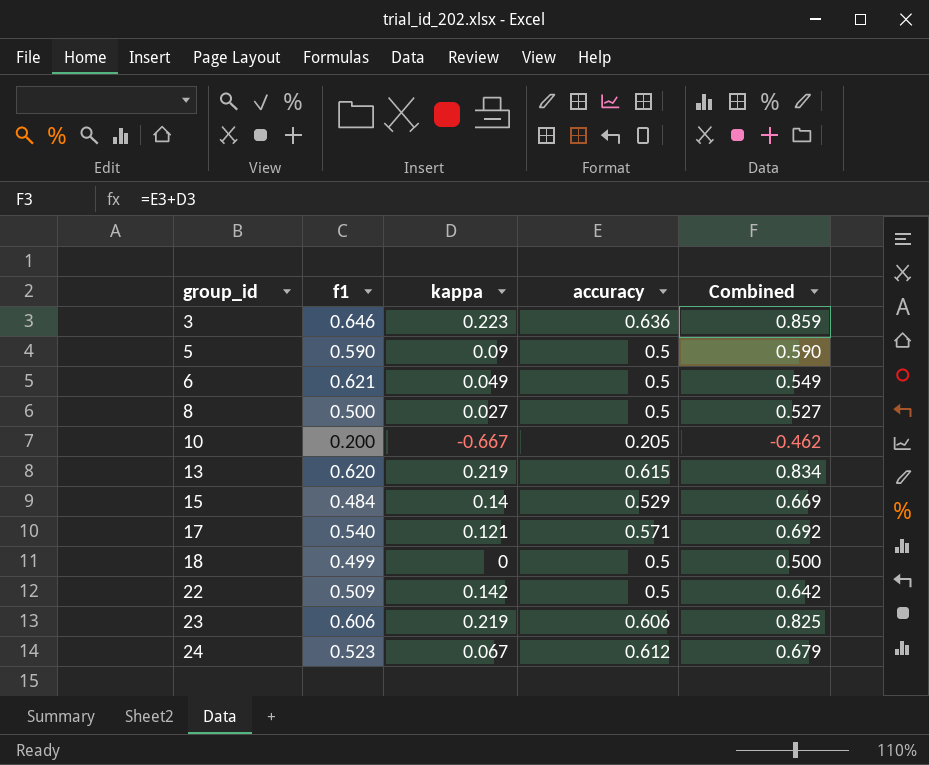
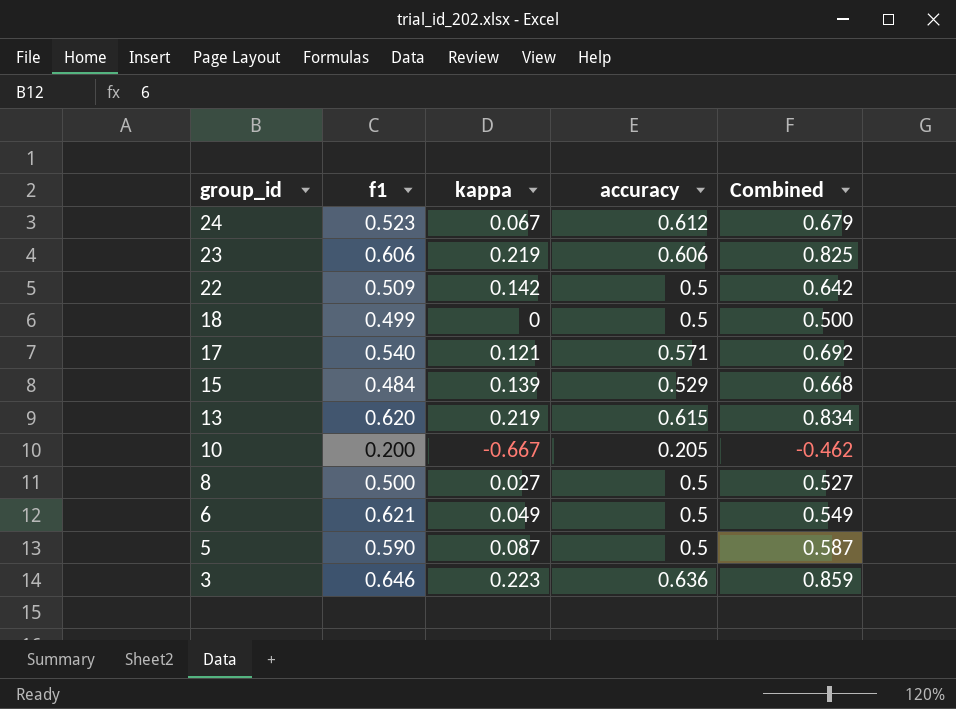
row order: group_id ascending -> group_id descending
15 | kappa: 0.14 -> 0.139
15 | Combined: 0.669 -> 0.668
5 | kappa: 0.09 -> 0.087
5 | Combined: 0.590 -> 0.587

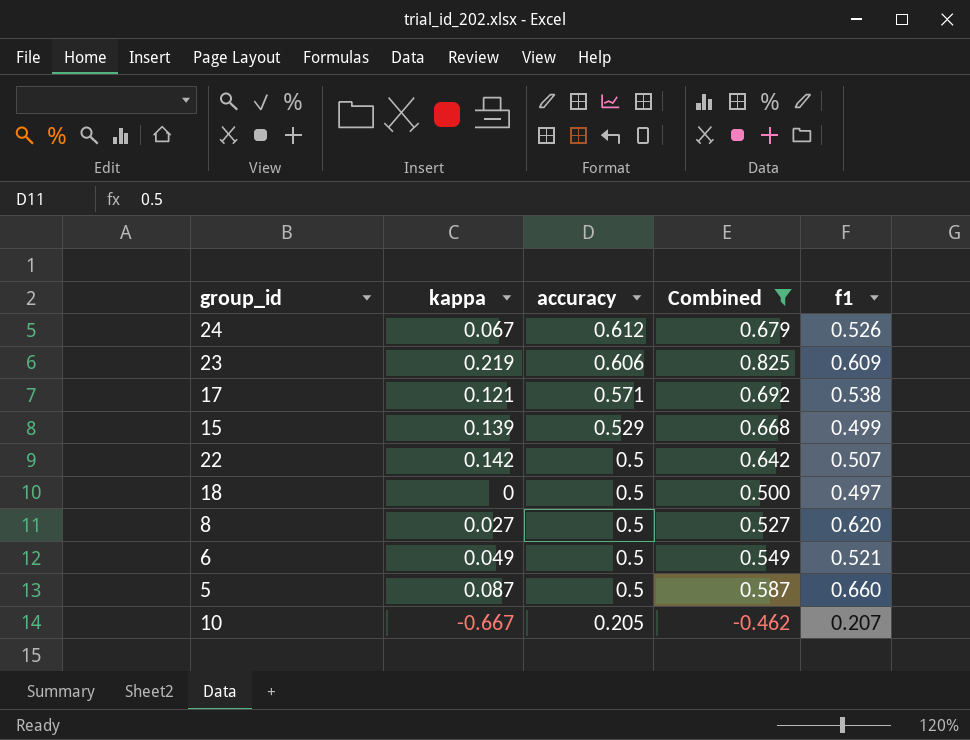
filter: none -> Combined <= 0.825
row order: group_id descending -> accuracy descending
column f1 | position: 2 -> 5
24 | f1: 0.523 -> 0.526
23 | f1: 0.606 -> 0.609
17 | f1: 0.540 -> 0.538
15 | f1: 0.484 -> 0.499
22 | f1: 0.509 -> 0.507
18 | f1: 0.499 -> 0.497
8 | f1: 0.500 -> 0.620
6 | f1: 0.621 -> 0.521
5 | f1: 0.590 -> 0.660
10 | f1: 0.200 -> 0.207

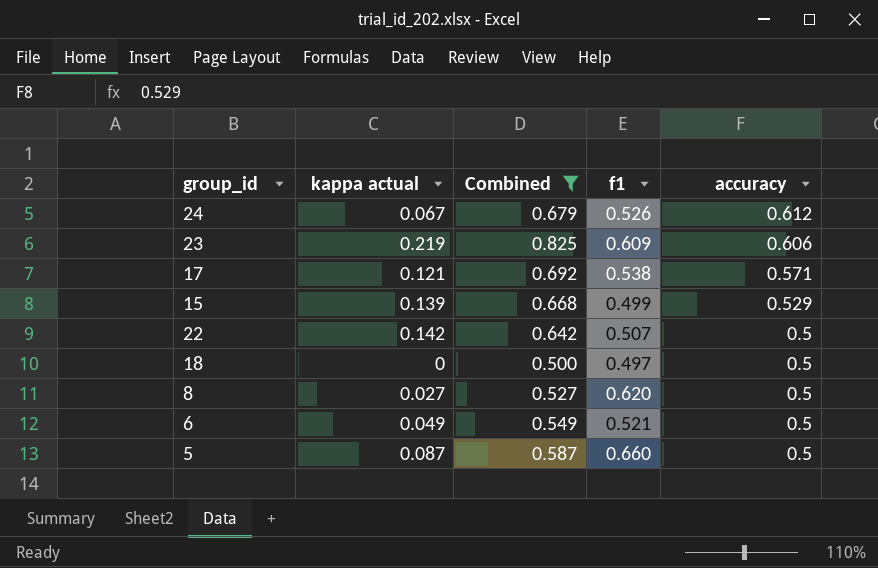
column name: kappa -> kappa actual
column accuracy | position: 3 -> 5
row 10: -0.667 | 0.205 | -0.462 | 0.207 -> none

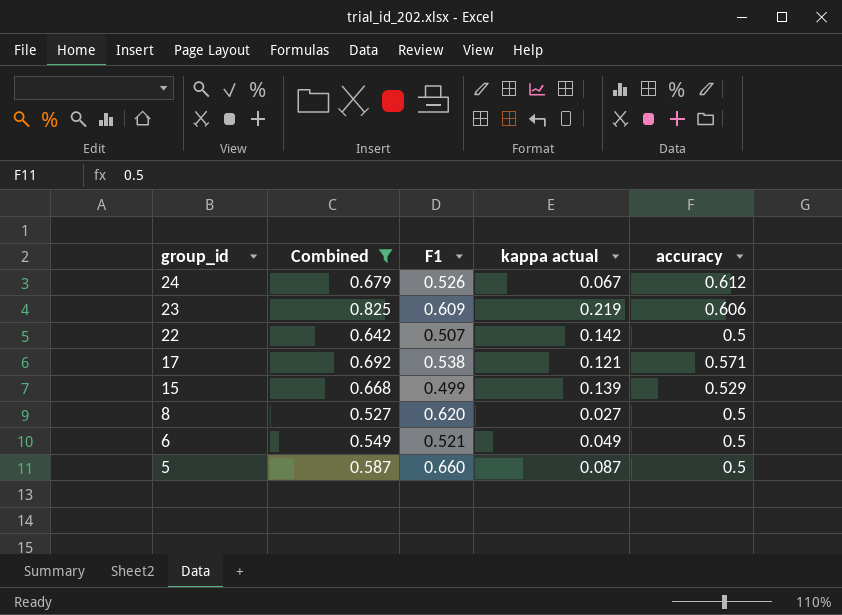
row order: accuracy descending -> group_id descending
column name: f1 -> F1
column kappa actual | position: 2 -> 4
row 18: 0 | 0.500 | 0.497 | 0.5 -> none

